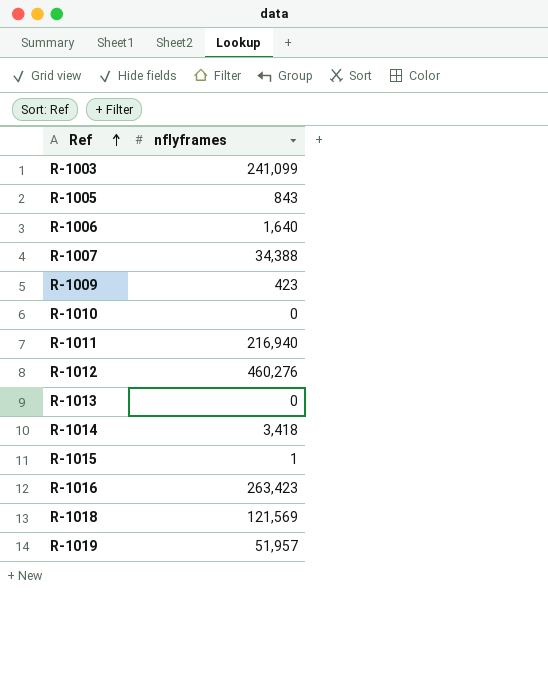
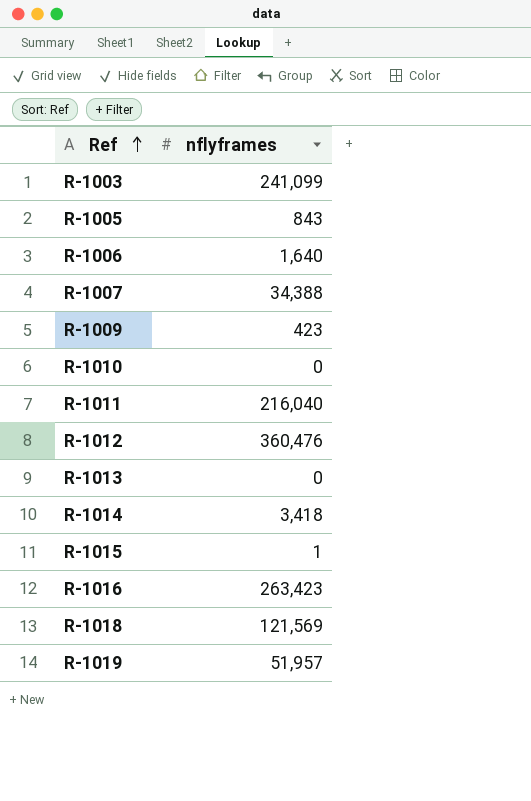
R-1011 | nflyframes: 216,940 -> 216,040
R-1012 | nflyframes: 460,276 -> 360,476

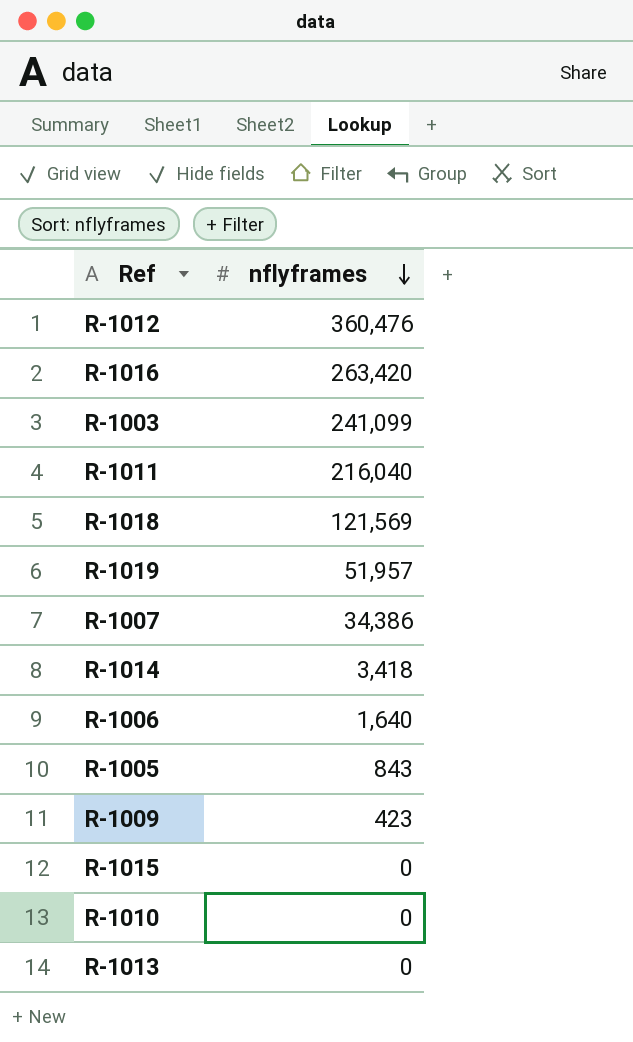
row order: Ref ascending -> nflyframes descending
R-1016 | nflyframes: 263,423 -> 263,420
R-1007 | nflyframes: 34,388 -> 34,386
R-1015 | nflyframes: 1 -> 0

